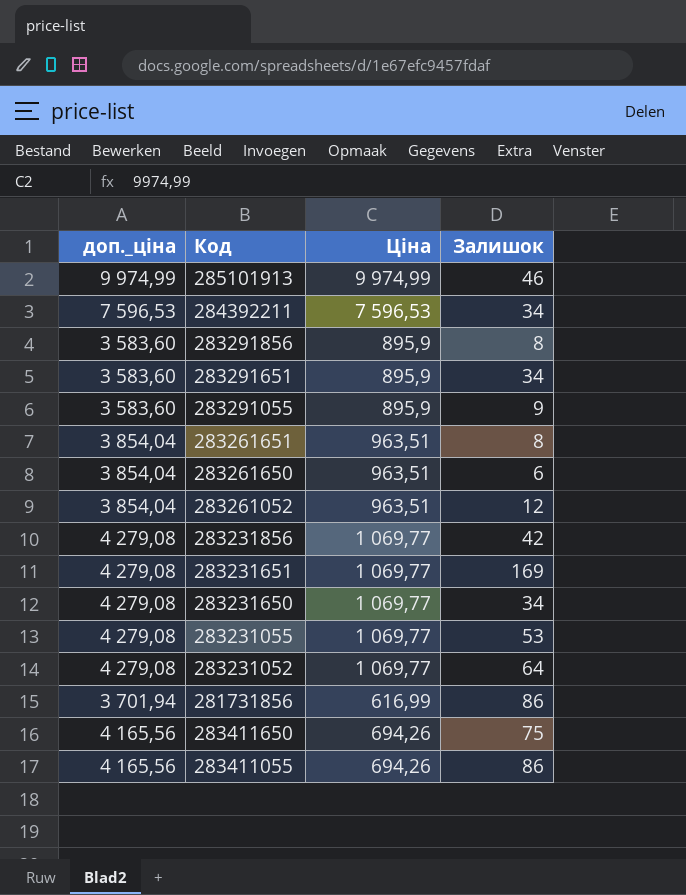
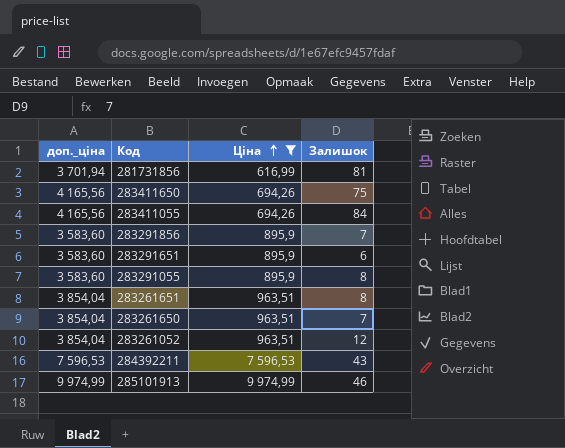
filter: none -> Ціна != 1 069,77
row order: none -> Ціна ascending
281731856 | Залишок: 86 -> 81
283411055 | Залишок: 86 -> 84
283291856 | Залишок: 8 -> 7
283291651 | Залишок: 34 -> 6
283291055 | Залишок: 9 -> 8
283261650 | Залишок: 6 -> 7
284392211 | Залишок: 34 -> 43

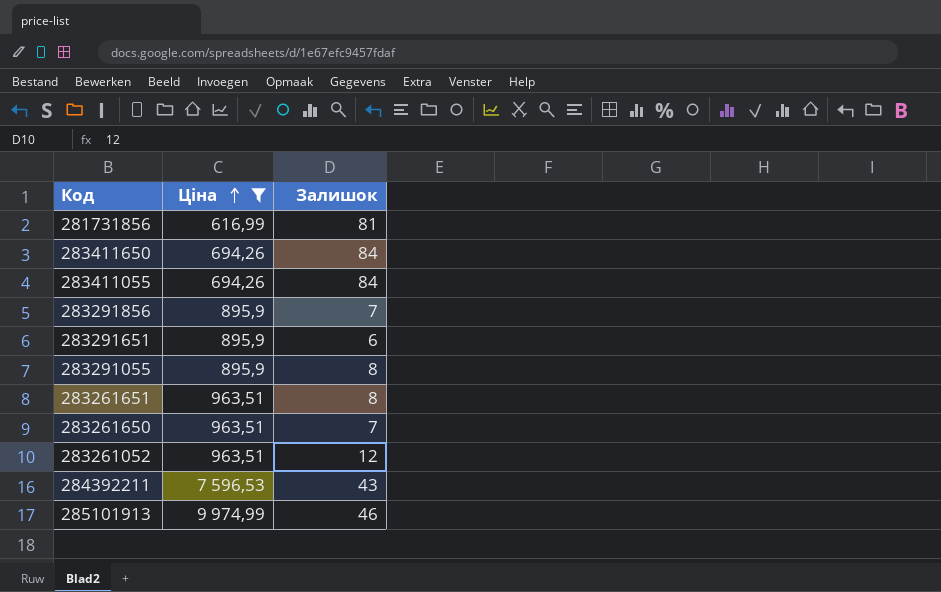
column доп._ціна | position: 1 -> none
283411650 | Залишок: 75 -> 84

